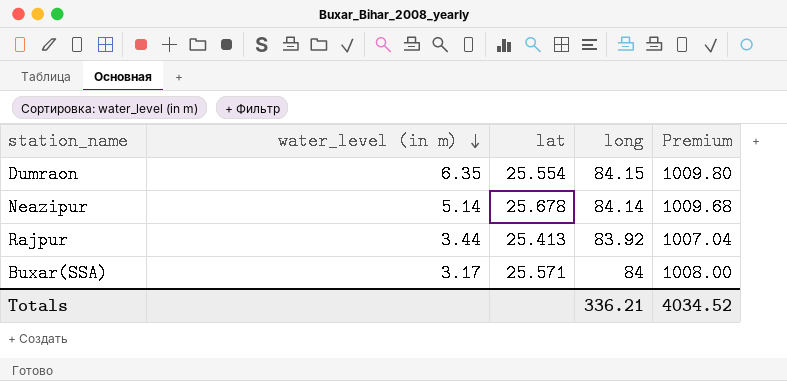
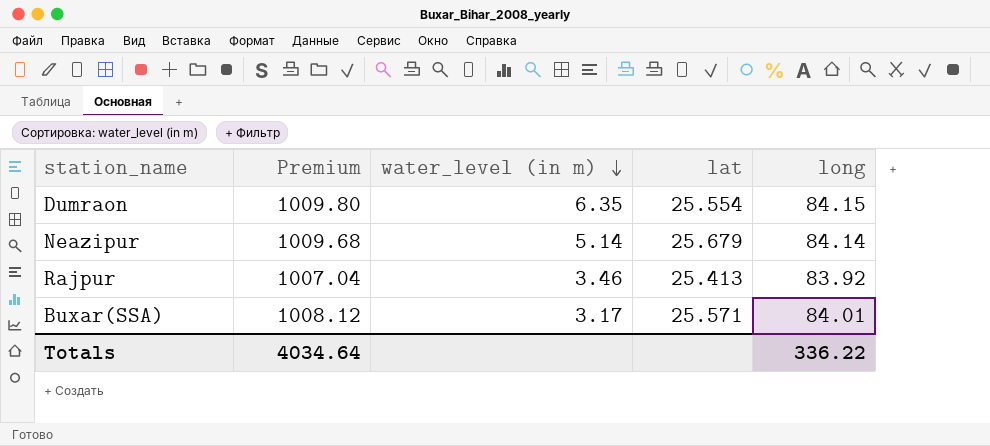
column Premium | position: 5 -> 2
Neazipur | lat: 25.678 -> 25.679
Rajpur | water_level (in m): 3.44 -> 3.46
Buxar(SSA) | Premium: 1008.00 -> 1008.12
Buxar(SSA) | long: 84 -> 84.01
Totals | Premium: 4034.52 -> 4034.64
Totals | long: 336.21 -> 336.22

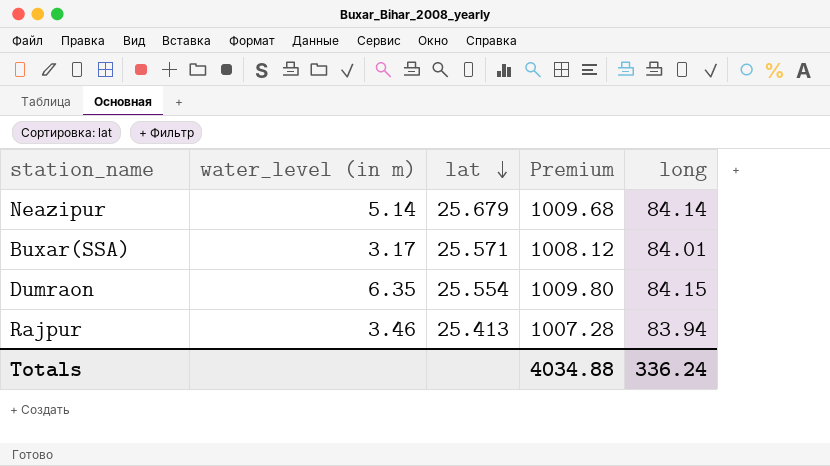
row order: water_level (in m) descending -> lat descending
column Premium | position: 2 -> 4
Rajpur | Premium: 1007.04 -> 1007.28
Rajpur | long: 83.92 -> 83.94
Totals | Premium: 4034.64 -> 4034.88
Totals | long: 336.22 -> 336.24

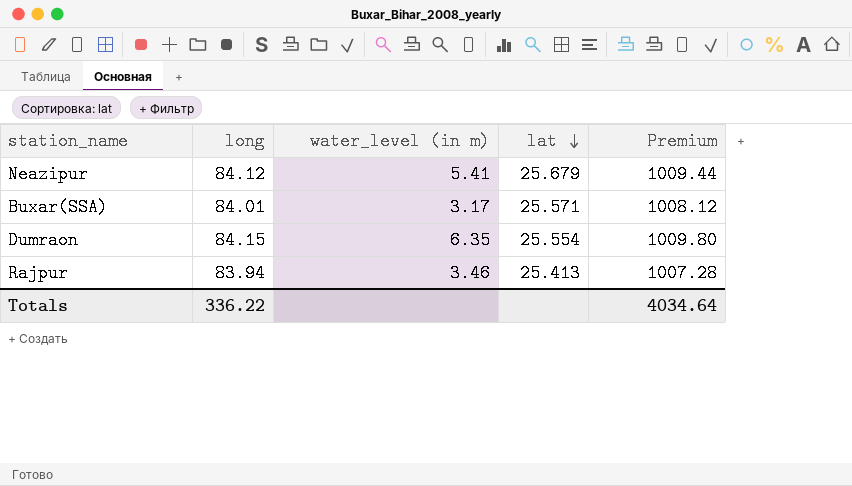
column long | position: 5 -> 2
Neazipur | long: 84.14 -> 84.12
Neazipur | water_level (in m): 5.14 -> 5.41
Neazipur | Premium: 1009.68 -> 1009.44
Totals | long: 336.24 -> 336.22
Totals | Premium: 4034.88 -> 4034.64

